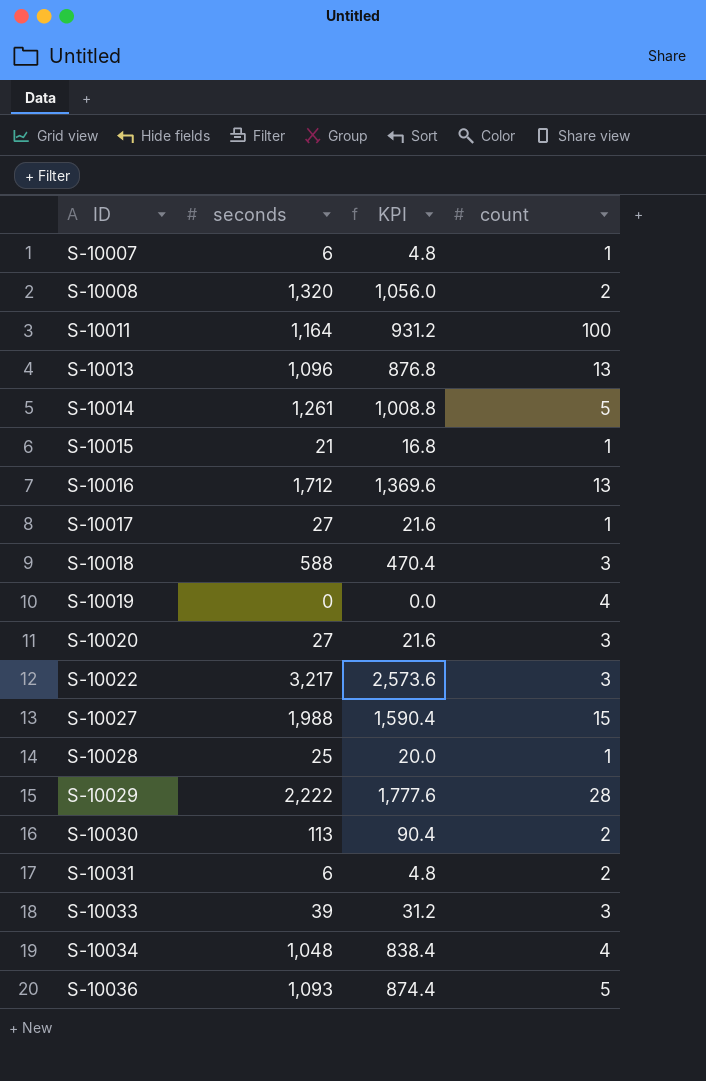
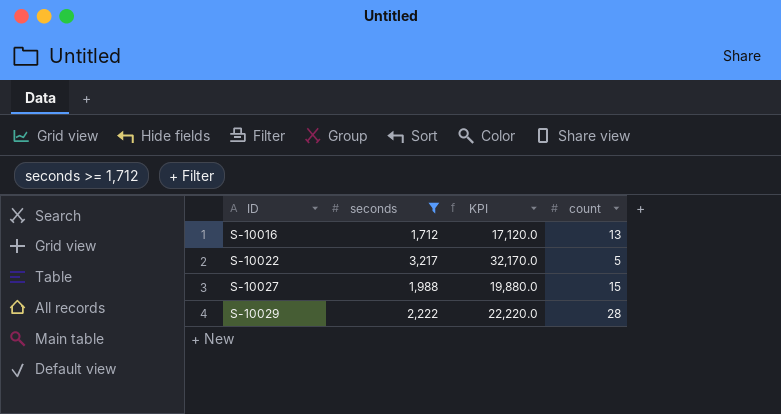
filter: none -> seconds >= 1,712
column KPI | formula: [seconds] * 0.8 -> [seconds] * 10
S-10022 | count: 3 -> 5

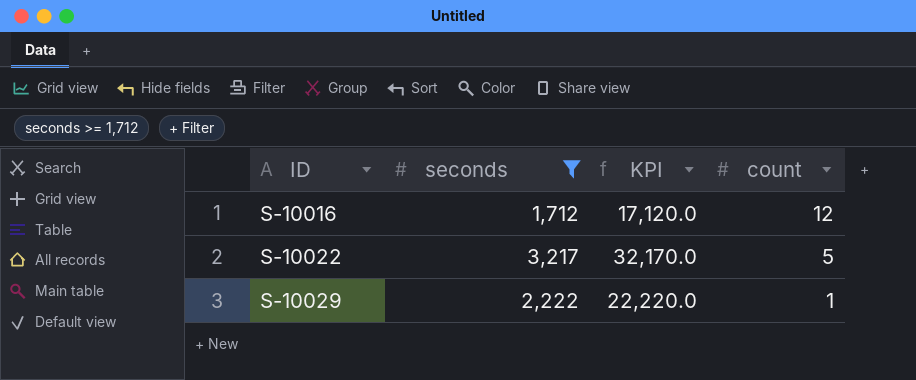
row S-10027: 1,988 | 19,880.0 | 15 -> none
S-10016 | count: 13 -> 12
S-10029 | count: 28 -> 1

